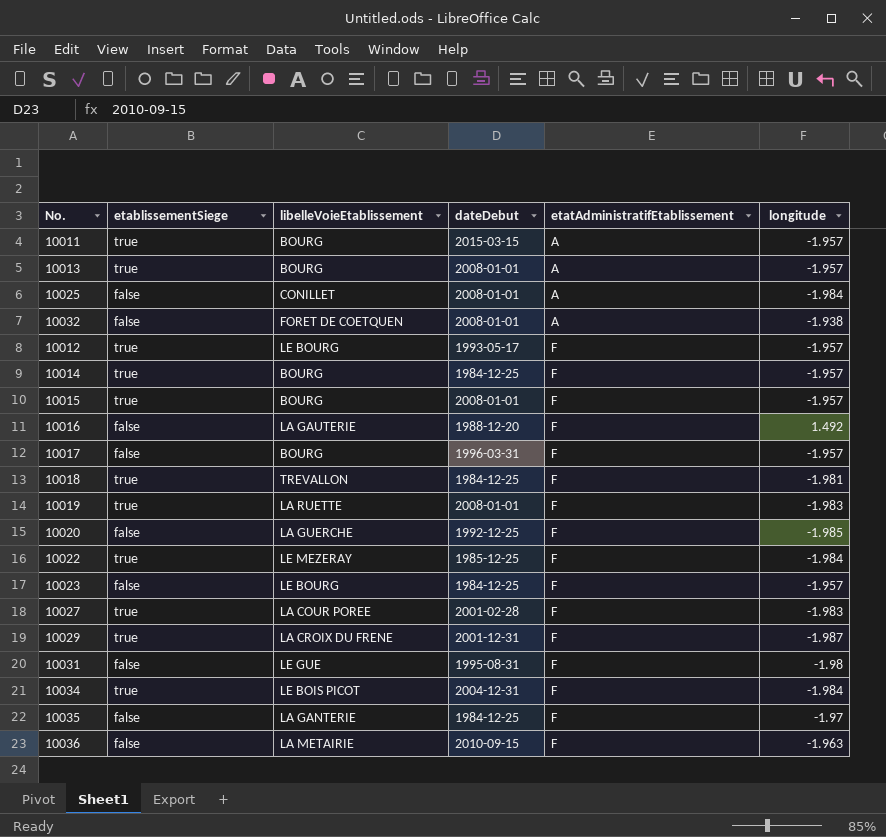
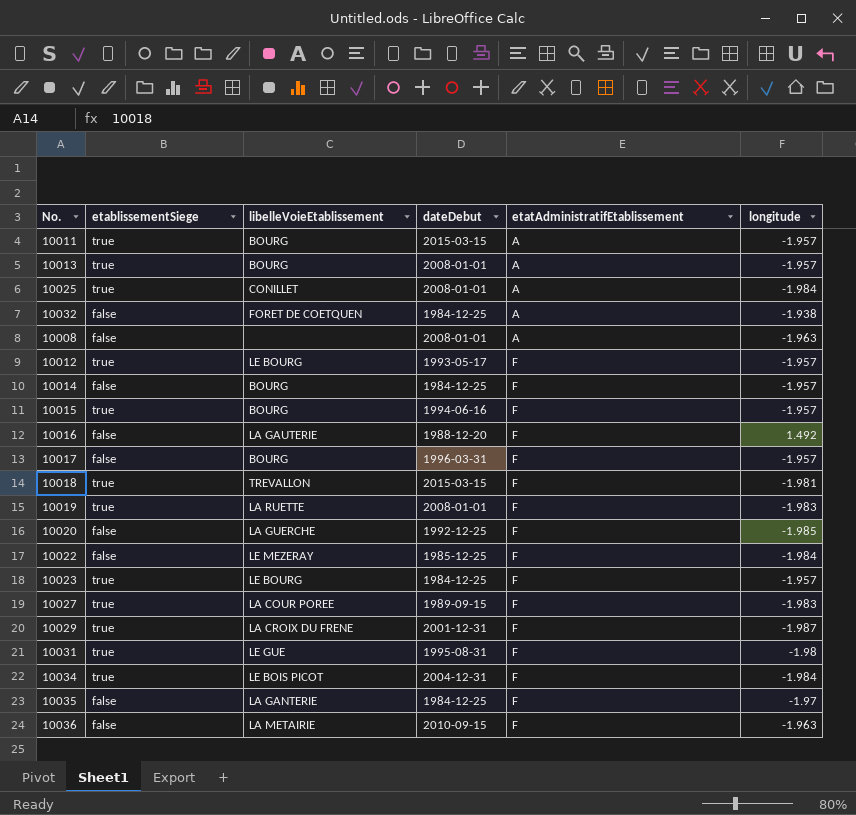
10025 | etablissementSiege: false -> true
10032 | dateDebut: 2008-01-01 -> 1984-12-25
row 10008: none -> false | none | 2008-01-01 | A | -1.963
10014 | etablissementSiege: true -> false
10015 | dateDebut: 2008-01-01 -> 1994-06-16
10018 | dateDebut: 1984-12-25 -> 2015-03-15
10022 | etablissementSiege: true -> false
10023 | etablissementSiege: false -> true
10027 | dateDebut: 2001-02-28 -> 1989-09-15
10031 | etablissementSiege: false -> true

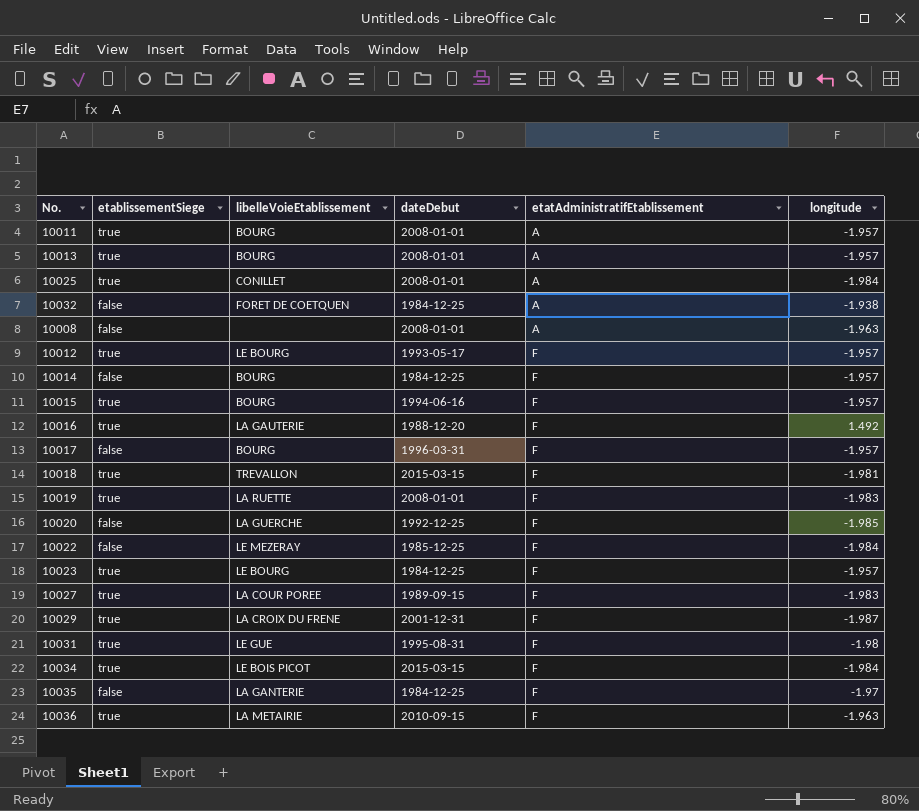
10011 | dateDebut: 2015-03-15 -> 2008-01-01
10016 | etablissementSiege: false -> true
10034 | dateDebut: 2004-12-31 -> 2015-03-15
10036 | etablissementSiege: false -> true

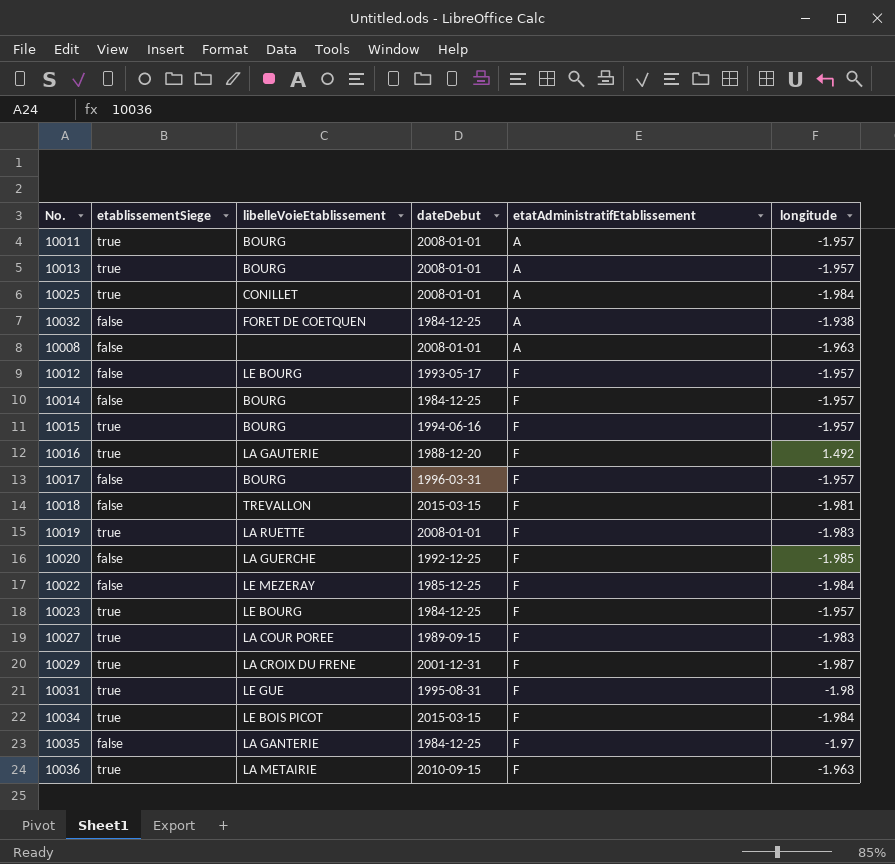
10012 | etablissementSiege: true -> false
10018 | etablissementSiege: true -> false

